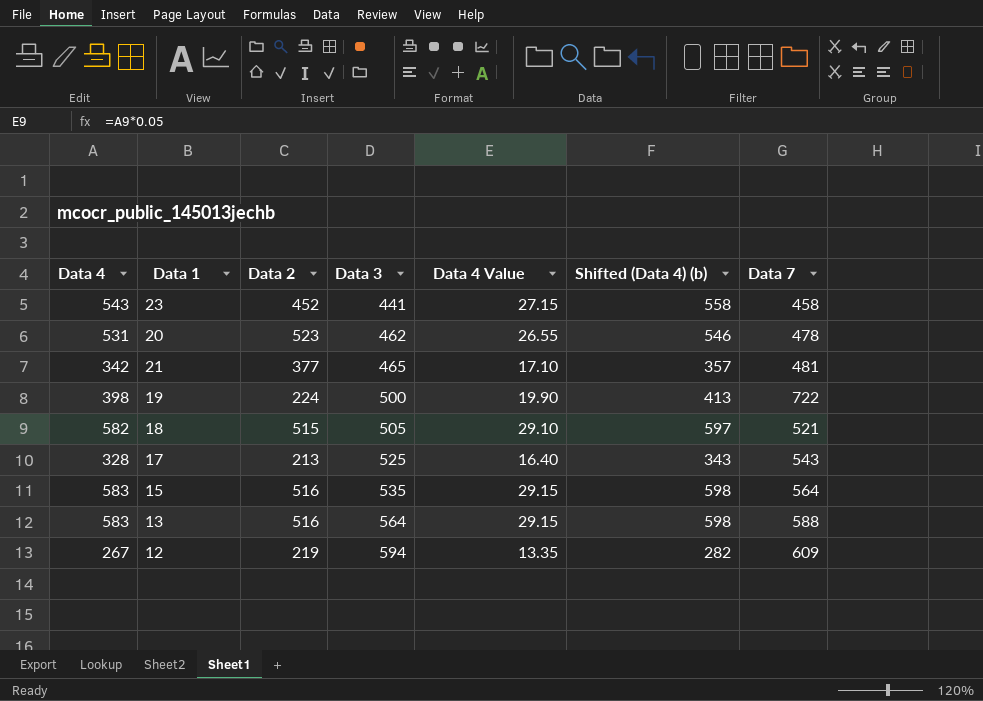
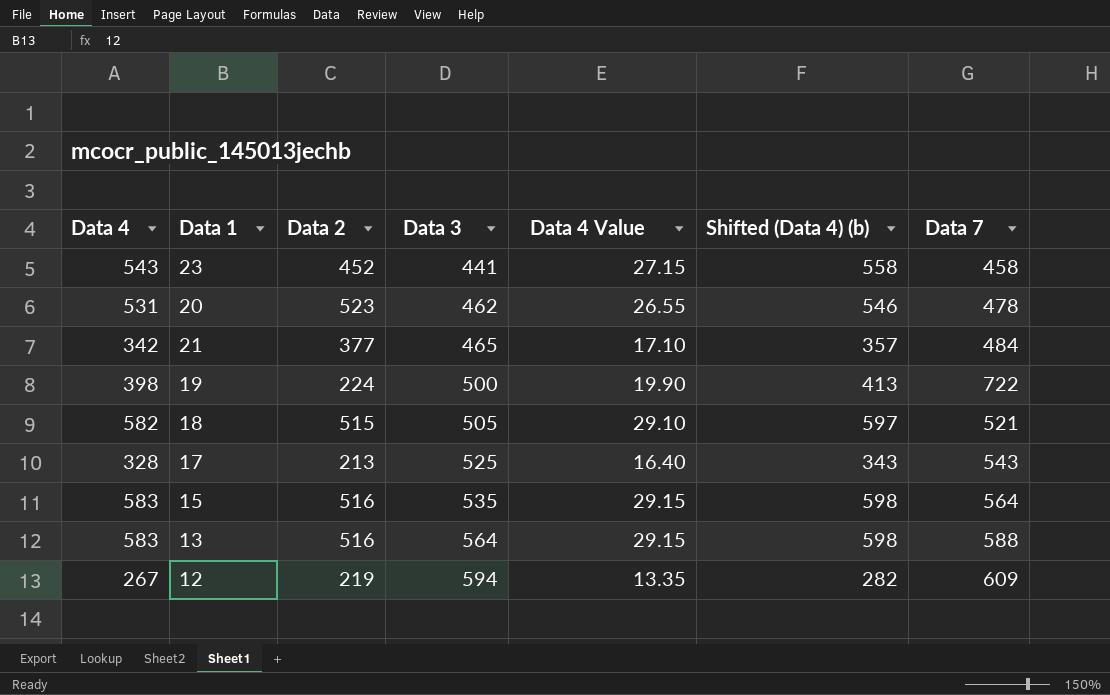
21 | Data 7: 481 -> 484

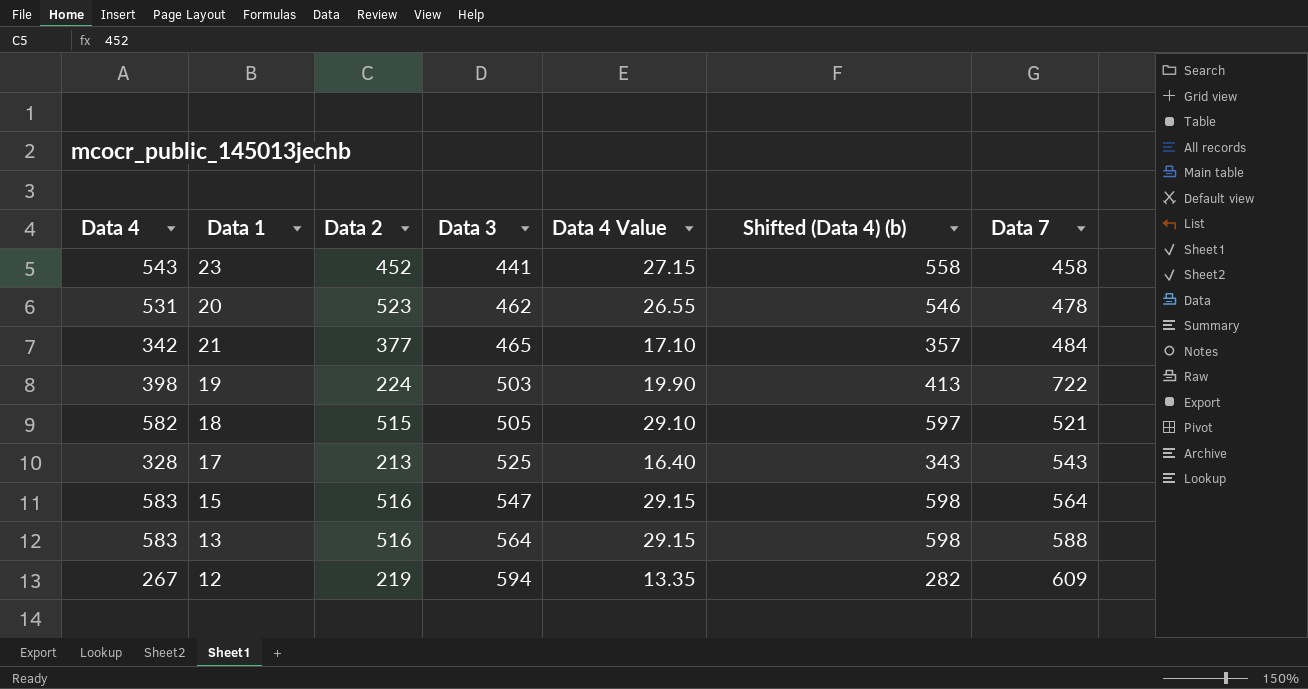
19 | Data 3: 500 -> 503
15 | Data 3: 535 -> 547

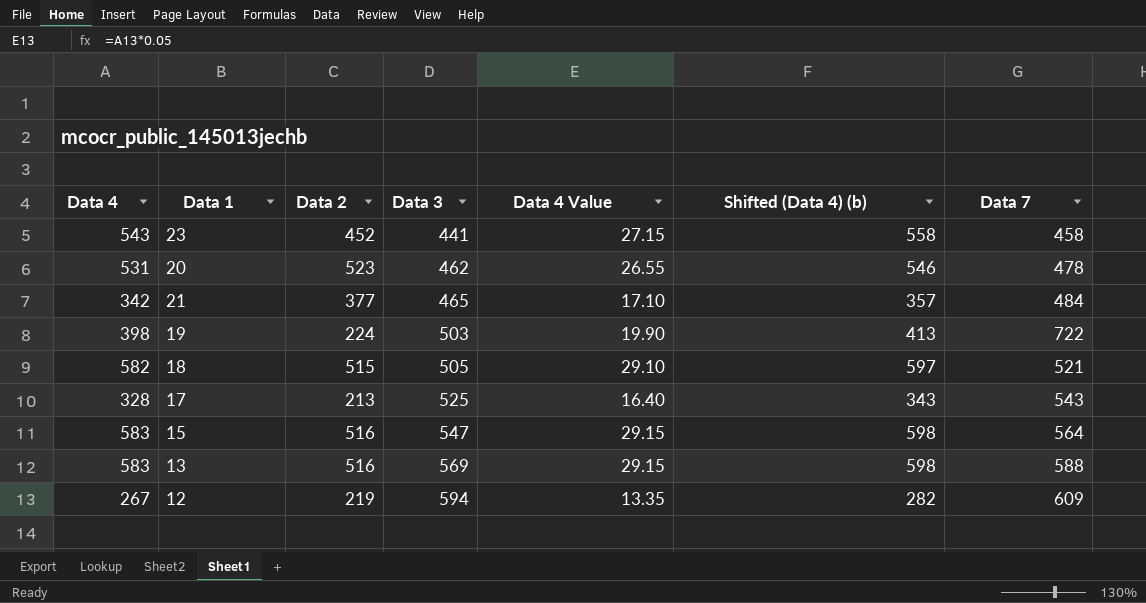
13 | Data 3: 564 -> 569

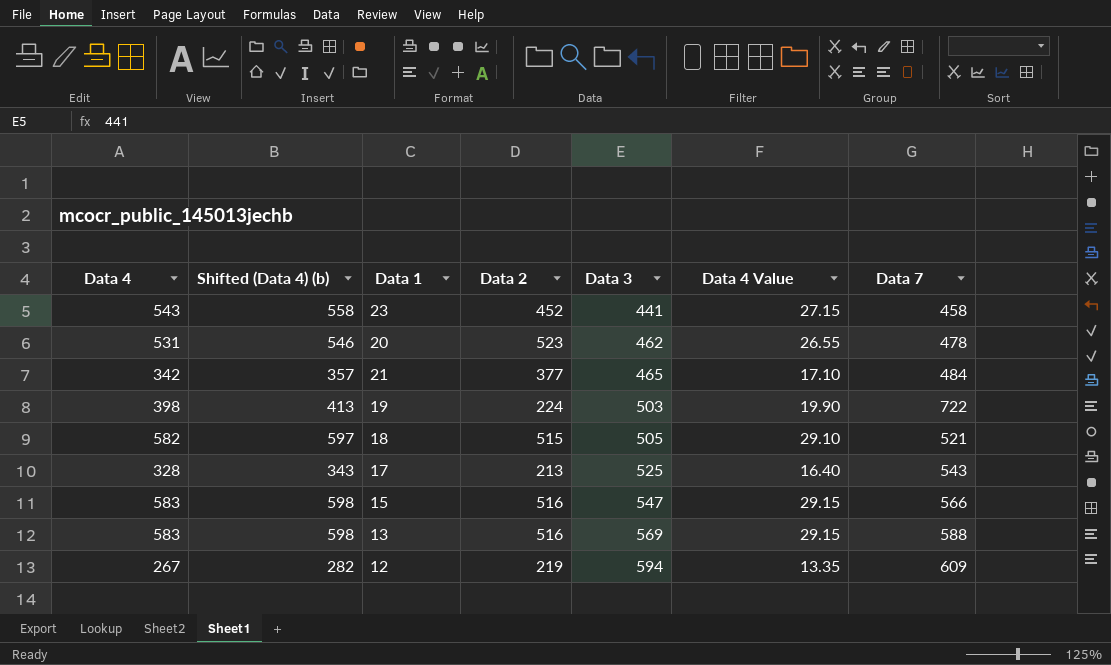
column Shifted (Data 4) (b) | position: 6 -> 2
15 | Data 7: 564 -> 566

